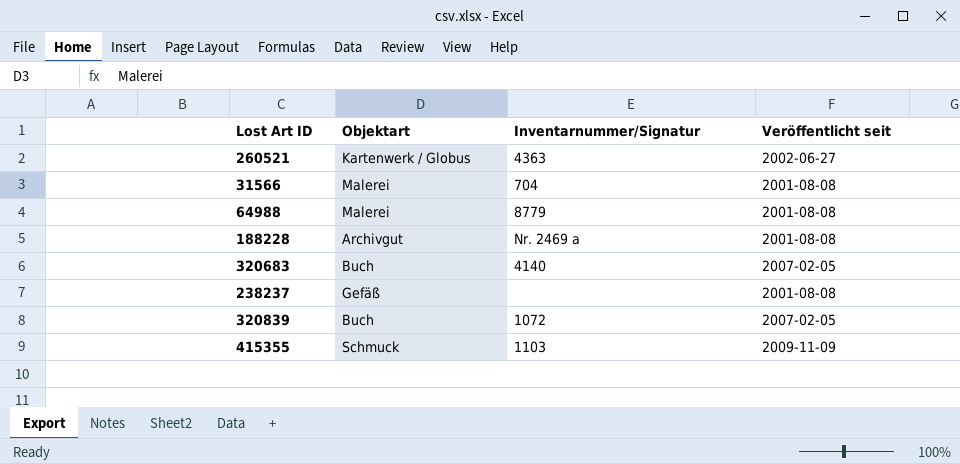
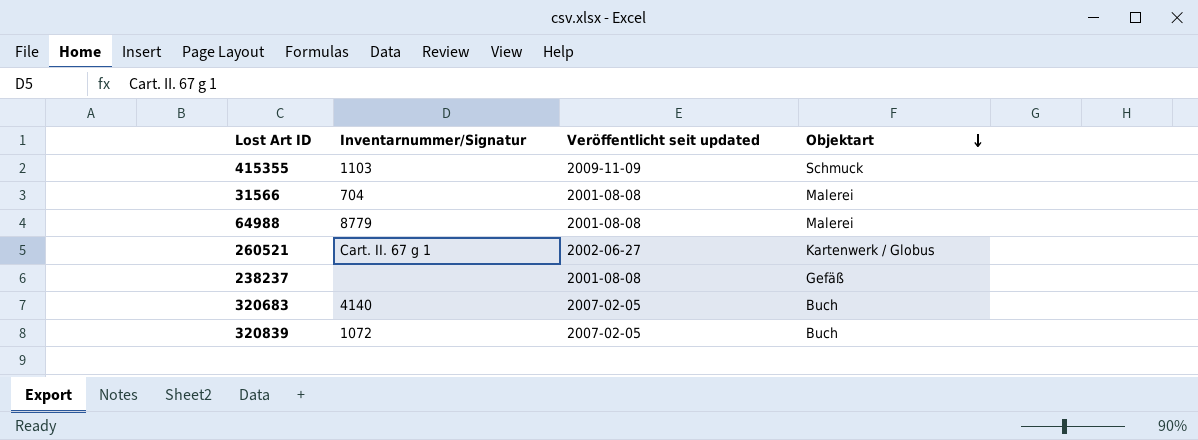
row order: none -> Objektart descending
column name: Veröffentlicht seit -> Veröffentlicht seit updated
column Objektart | position: 2 -> 4
row 188228: Archivgut | Nr. 2469 a | 2001-08-08 -> none
260521 | Inventarnummer/Signatur: 4363 -> Cart. II. 67 g 1

